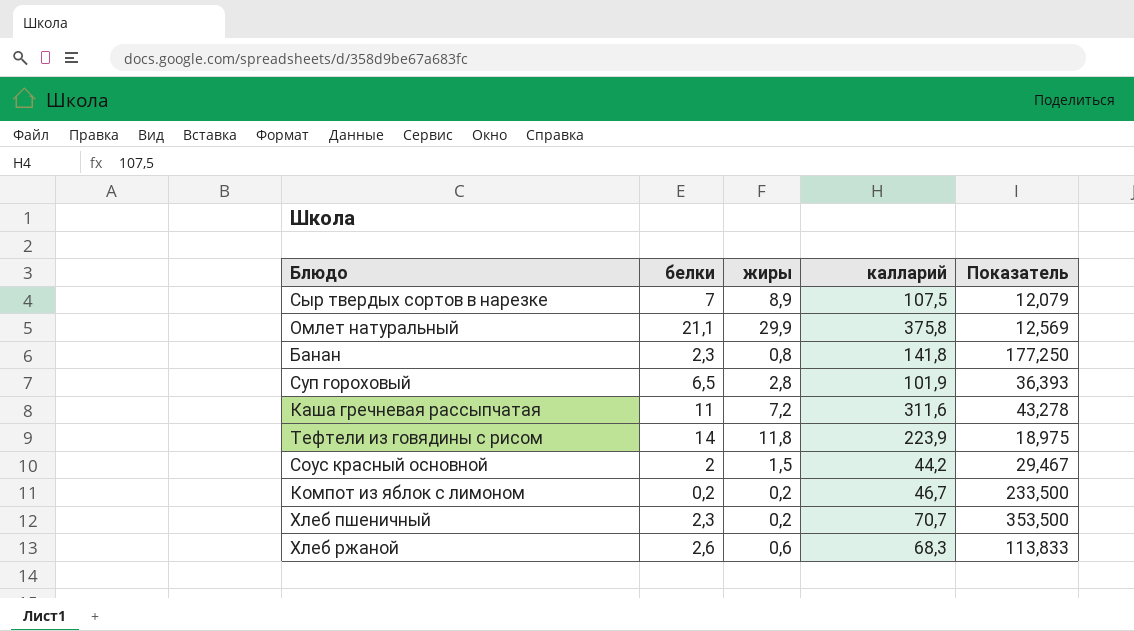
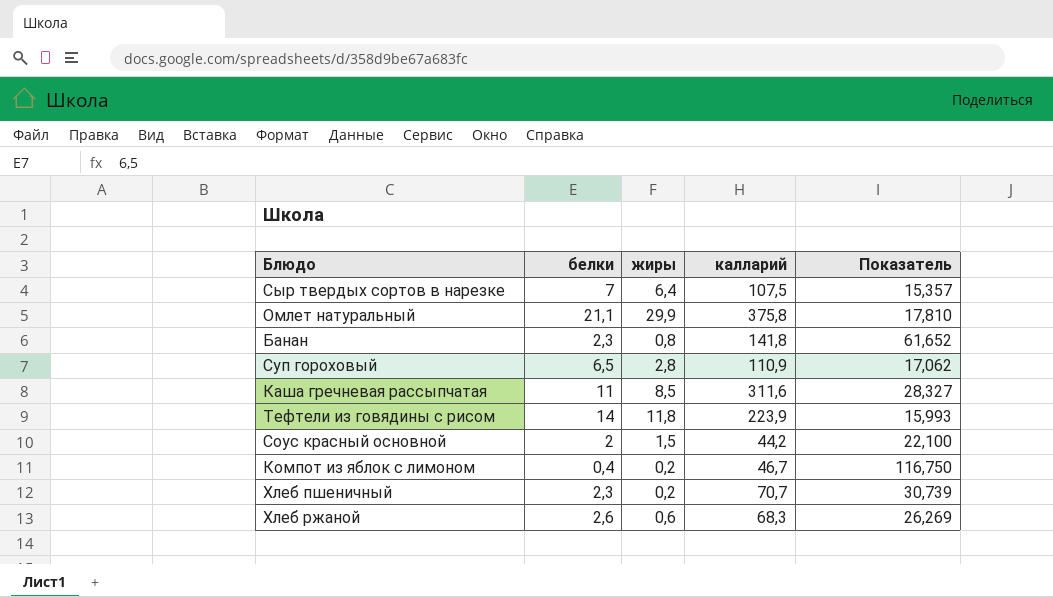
column Показатель | formula: [калларий] / [жиры] -> [калларий] / [белки]
Сыр твердых сортов в нарезке | жиры: 8,9 -> 6,4
Суп гороховый | калларий: 101,9 -> 110,9
Каша гречневая рассыпчатая | жиры: 7,2 -> 8,5
Компот из яблок с лимоном | белки: 0,2 -> 0,4

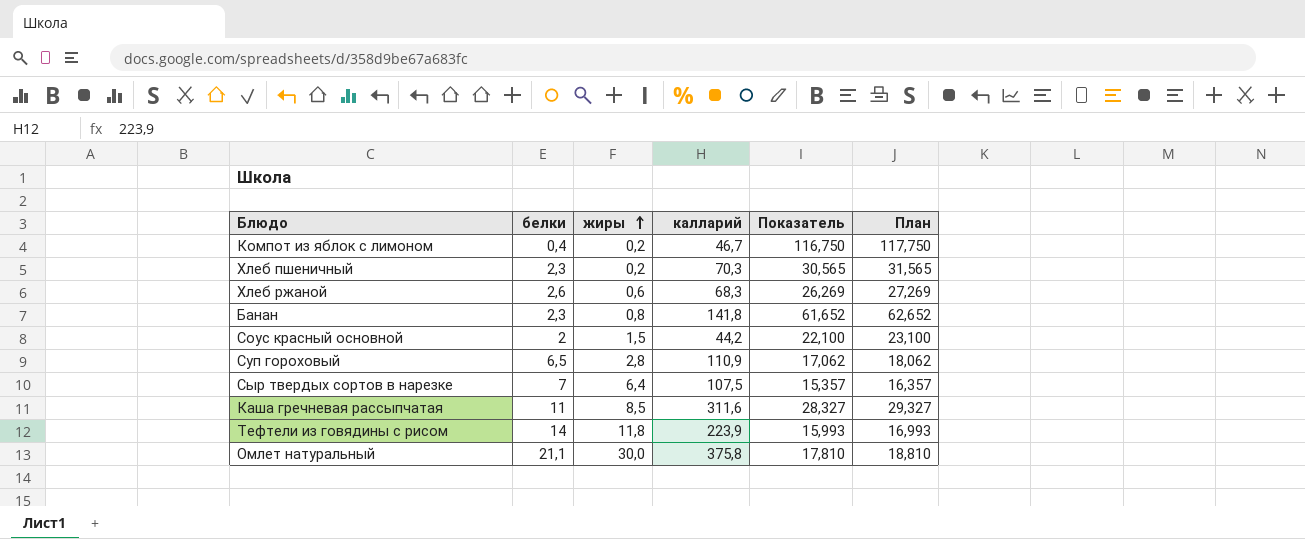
row order: none -> жиры ascending
column План | formula: none -> [Показатель] + 1
Хлеб пшеничный | калларий: 70,7 -> 70,3
Хлеб пшеничный | Показатель: 30,739 -> 30,565
Омлет натуральный | жиры: 29,9 -> 30,0

